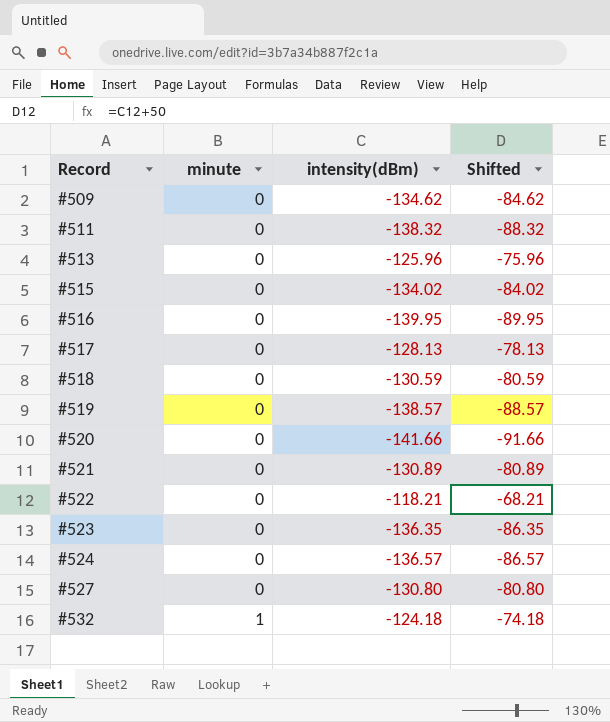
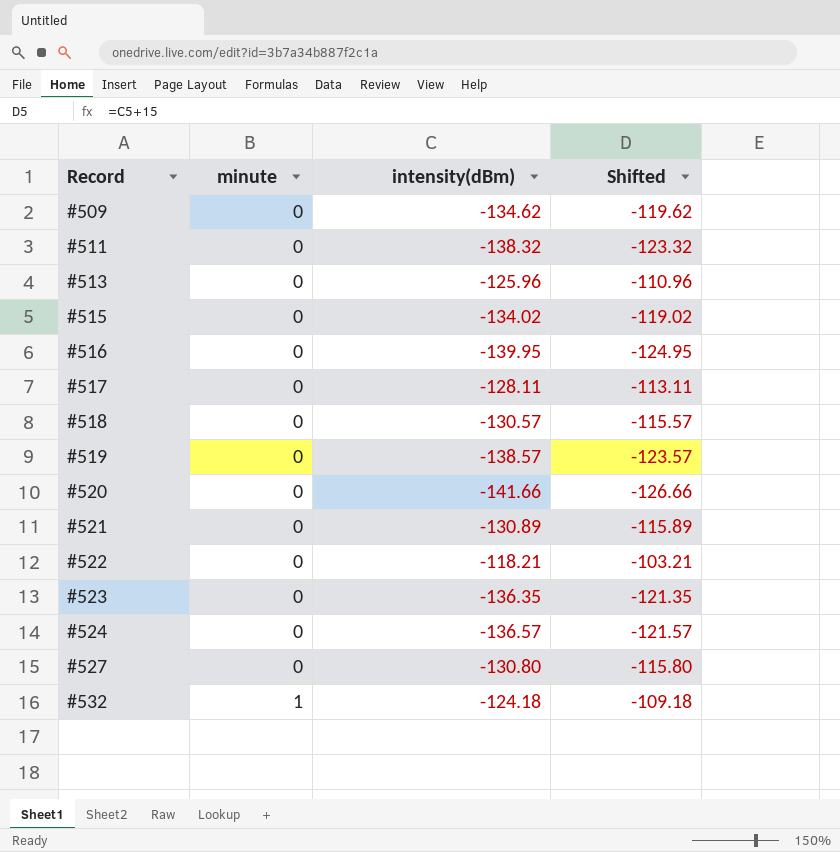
column Shifted | formula: [intensity(dBm)] + 50 -> [intensity(dBm)] + 15
#517 | intensity(dBm): -128.13 -> -128.11
#518 | intensity(dBm): -130.59 -> -130.57

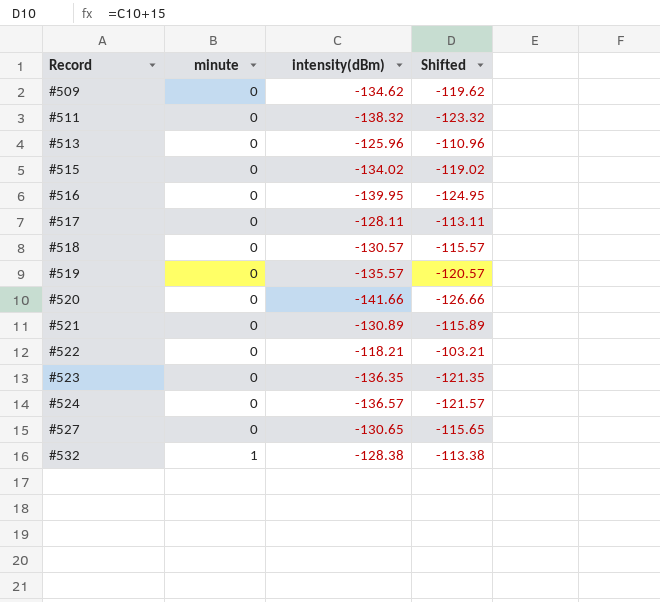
#519 | intensity(dBm): -138.57 -> -135.57
#519 | Shifted: -123.57 -> -120.57
#527 | intensity(dBm): -130.80 -> -130.65
#527 | Shifted: -115.80 -> -115.65
#532 | intensity(dBm): -124.18 -> -128.38
#532 | Shifted: -109.18 -> -113.38

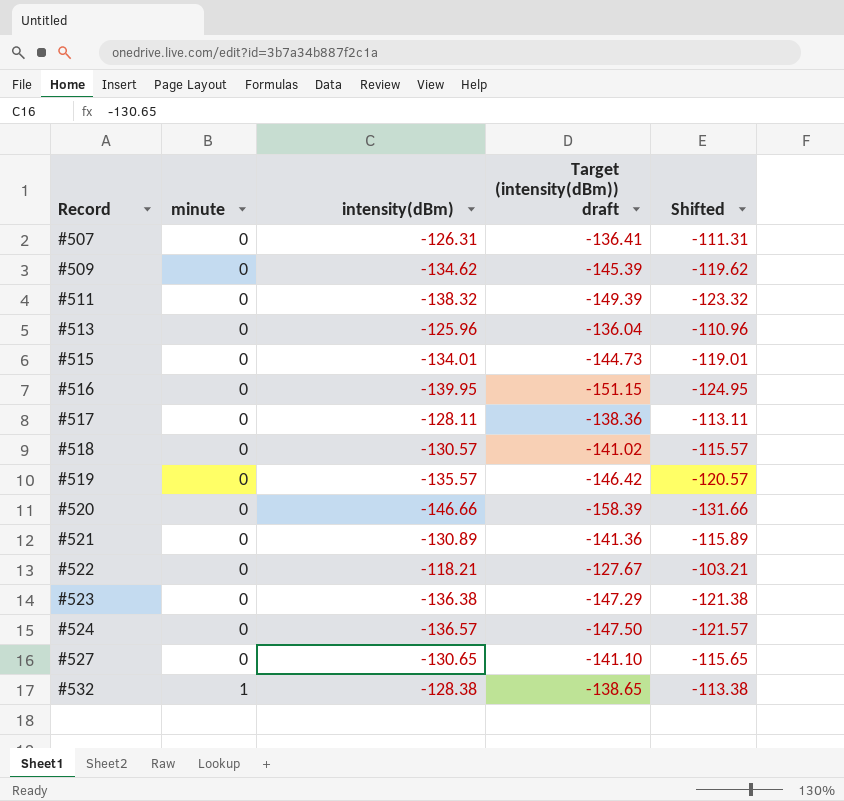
column Target (intensity(dBm)) draft | formula: none -> [intensity(dBm)] * 1.08
row #507: none -> 0 | -126.31 | -136.41 | -111.31
#515 | intensity(dBm): -134.02 -> -134.01
#515 | Shifted: -119.02 -> -119.01
#520 | intensity(dBm): -141.66 -> -146.66
#520 | Shifted: -126.66 -> -131.66
#523 | intensity(dBm): -136.35 -> -136.38
#523 | Shifted: -121.35 -> -121.38

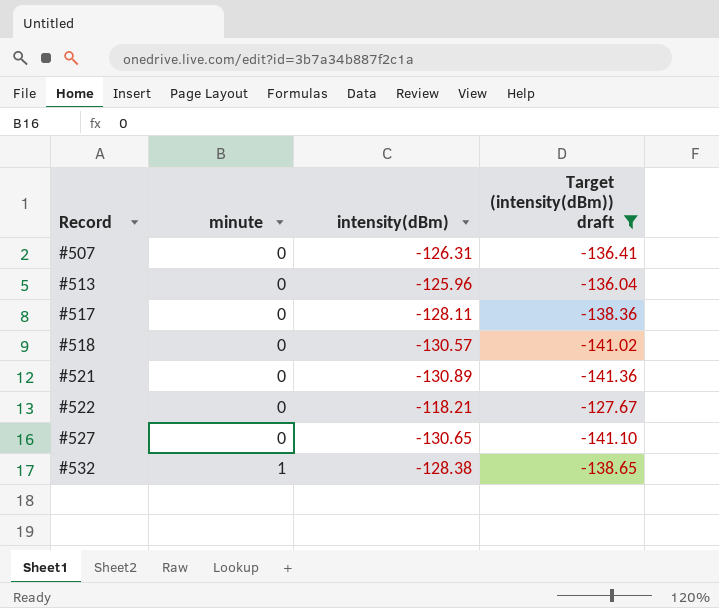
filter: none -> Target (intensity(dBm)) draft >= -141.36
column Shifted | formula: [intensity(dBm)] + 15 -> none

